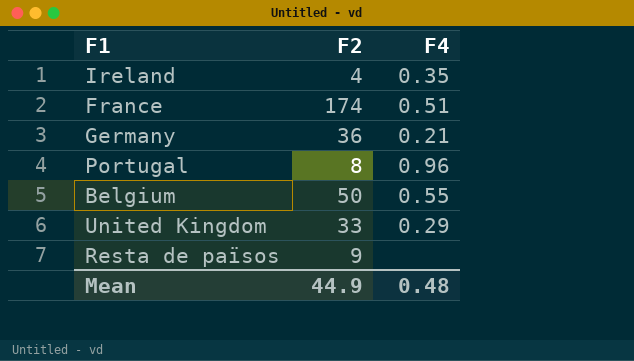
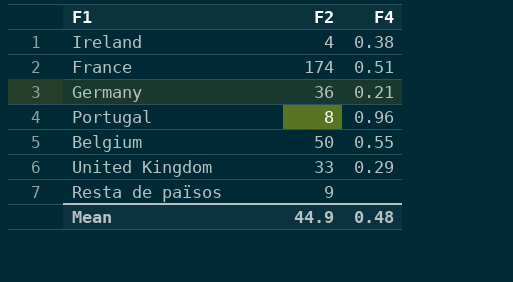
Ireland | F4: 0.35 -> 0.38

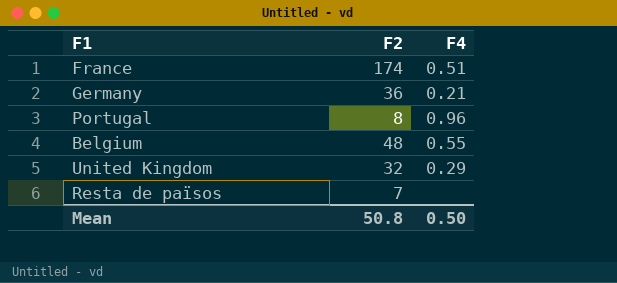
row Ireland: 4 | 0.38 -> none
Belgium | F2: 50 -> 48
United Kingdom | F2: 33 -> 32
Resta de països | F2: 9 -> 7
Mean | F2: 44.9 -> 50.8
Mean | F4: 0.48 -> 0.50

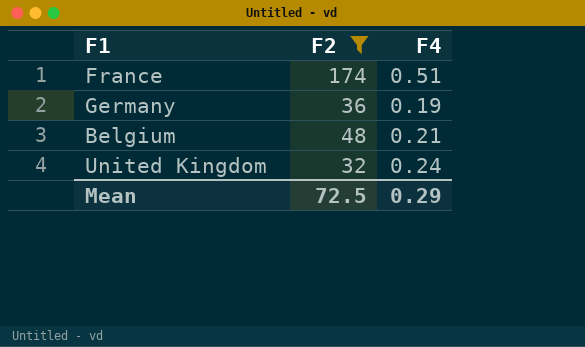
filter: none -> F2 >= 32
Germany | F4: 0.21 -> 0.19
Belgium | F4: 0.55 -> 0.21
United Kingdom | F4: 0.29 -> 0.24
Mean | F2: 50.8 -> 72.5
Mean | F4: 0.50 -> 0.29

